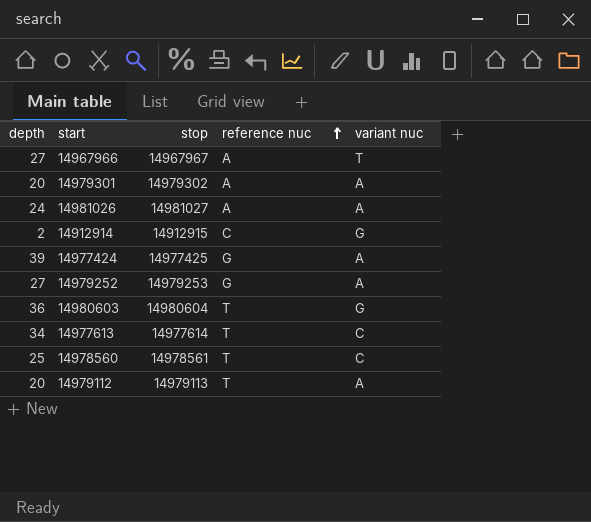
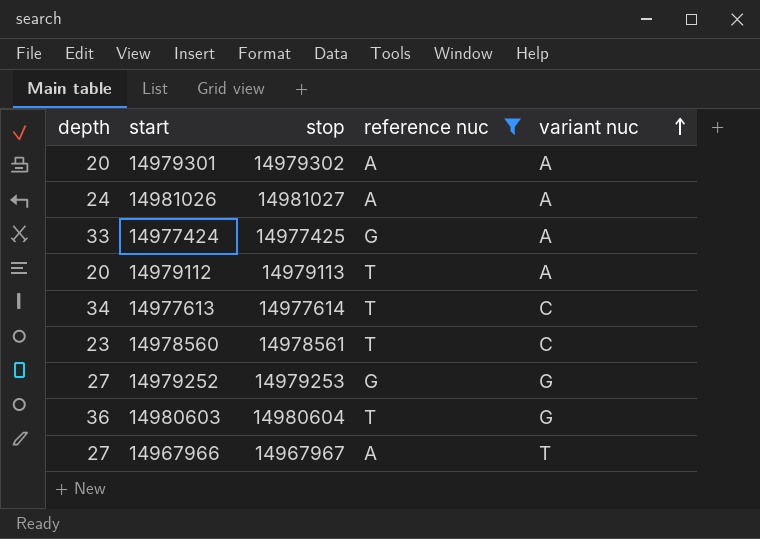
filter: none -> reference nuc != C
row order: reference nuc ascending -> variant nuc ascending
14977424 | depth: 39 -> 33
14978560 | depth: 25 -> 23
14979252 | variant nuc: A -> G

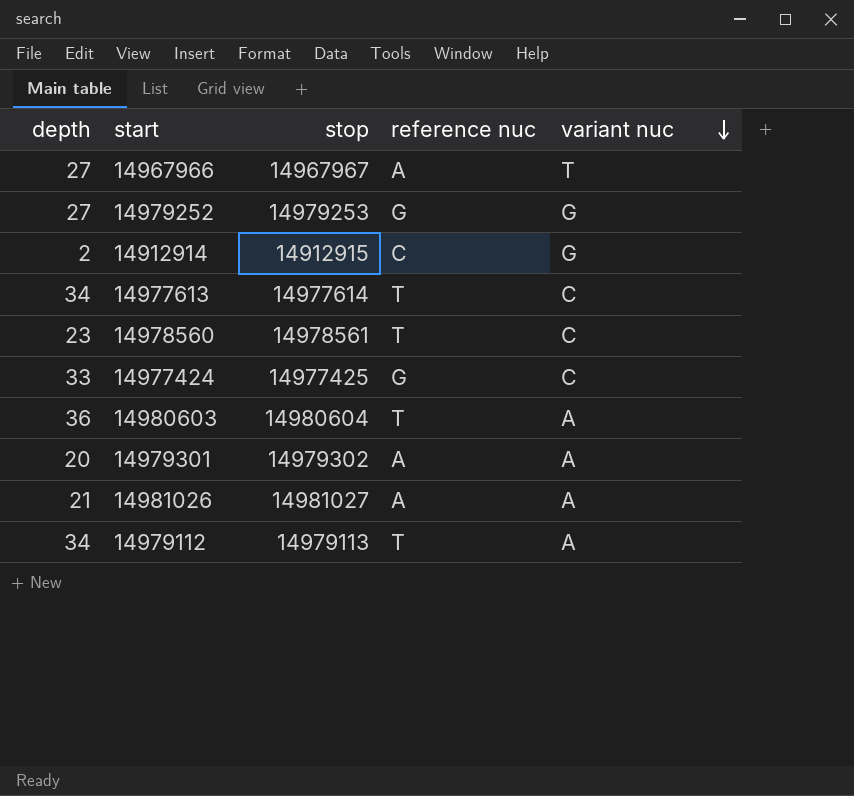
filter: reference nuc != C -> none
row order: variant nuc ascending -> variant nuc descending
14977424 | variant nuc: A -> C
14980603 | variant nuc: G -> A
14981026 | depth: 24 -> 21
14979112 | depth: 20 -> 34

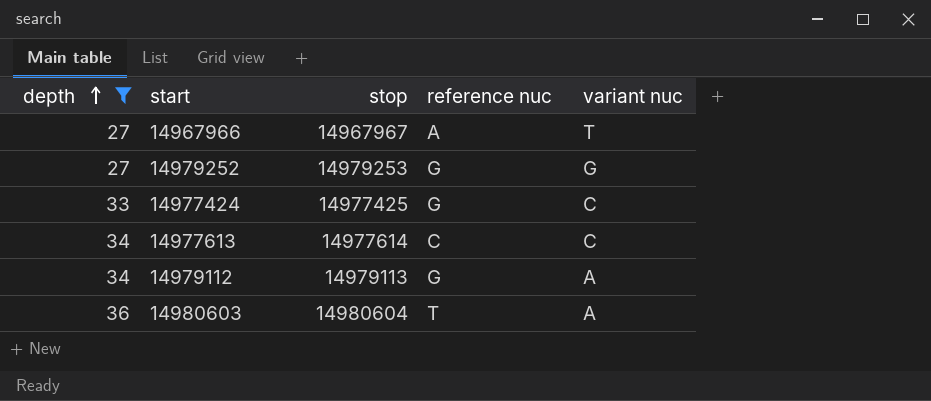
filter: none -> depth >= 27
row order: variant nuc descending -> depth ascending
14977613 | reference nuc: T -> C
14979112 | reference nuc: T -> G

